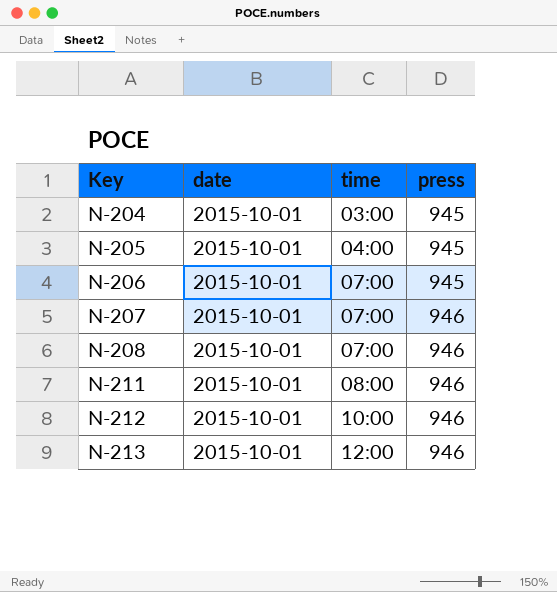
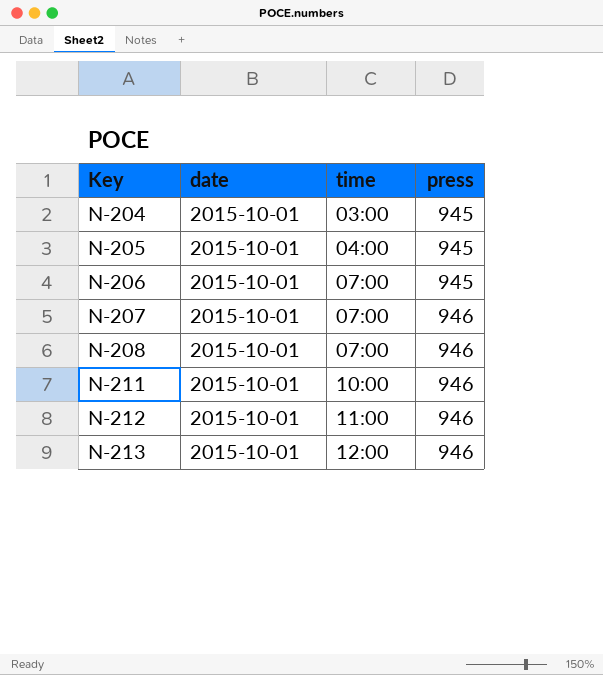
N-211 | time: 08:00 -> 10:00
N-212 | time: 10:00 -> 11:00

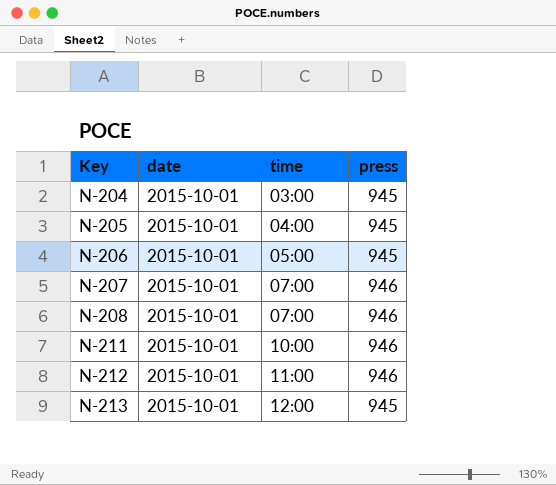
N-206 | time: 07:00 -> 05:00
N-213 | press: 946 -> 945

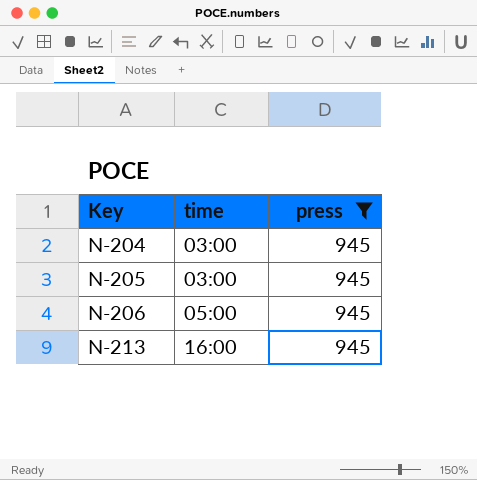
filter: none -> press = 945
column date | position: 2 -> none
N-205 | time: 04:00 -> 03:00
N-213 | time: 12:00 -> 16:00

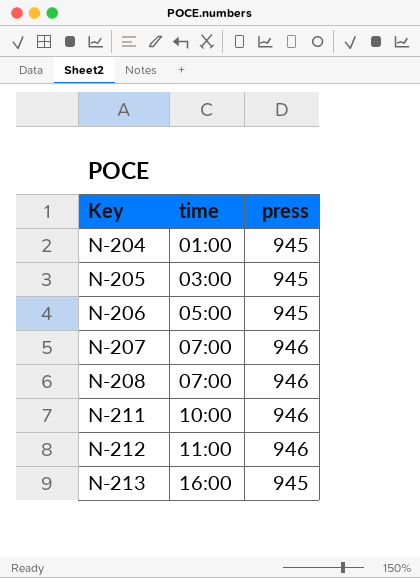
filter: press = 945 -> none
N-204 | time: 03:00 -> 01:00

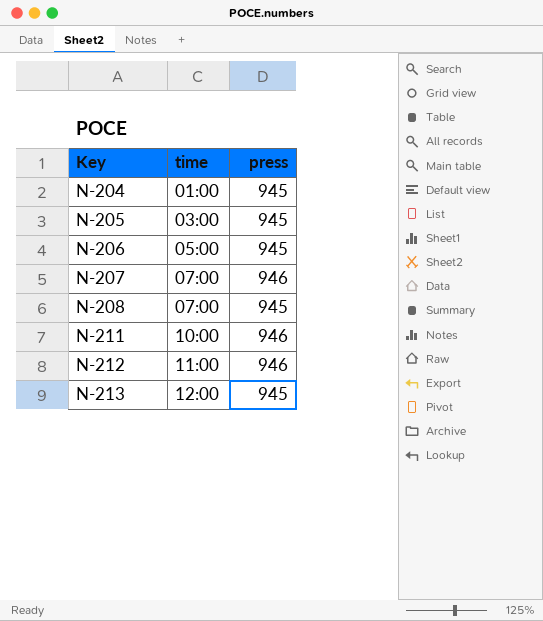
N-208 | press: 946 -> 945
N-213 | time: 16:00 -> 12:00

